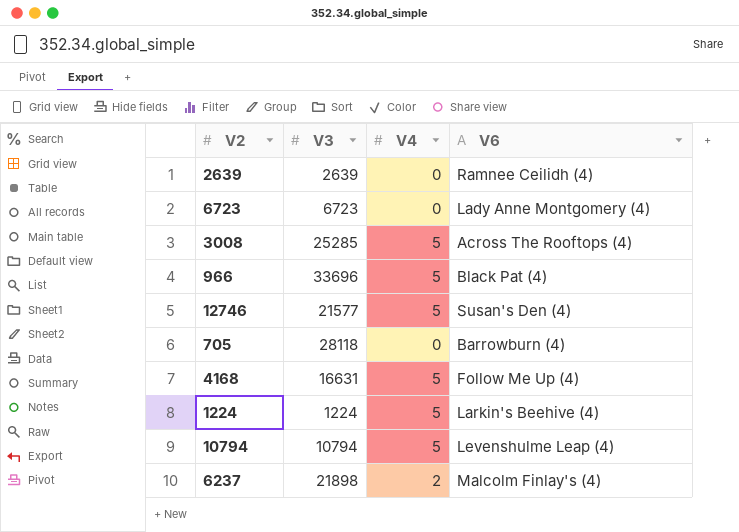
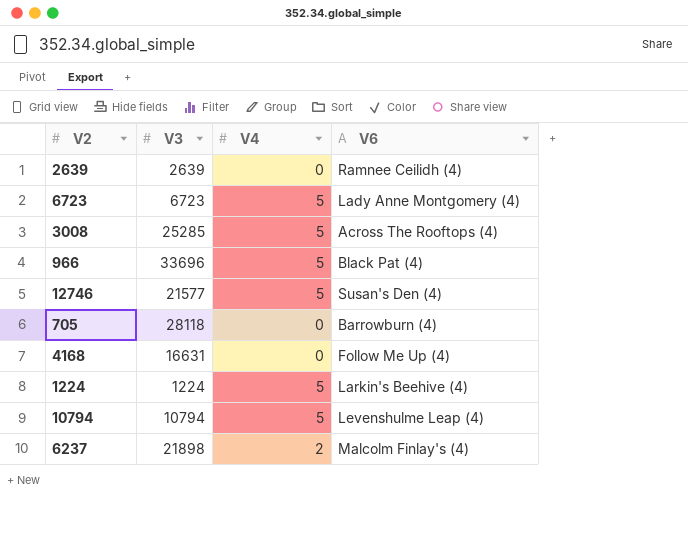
6723 | V4: 0 -> 5
4168 | V4: 5 -> 0

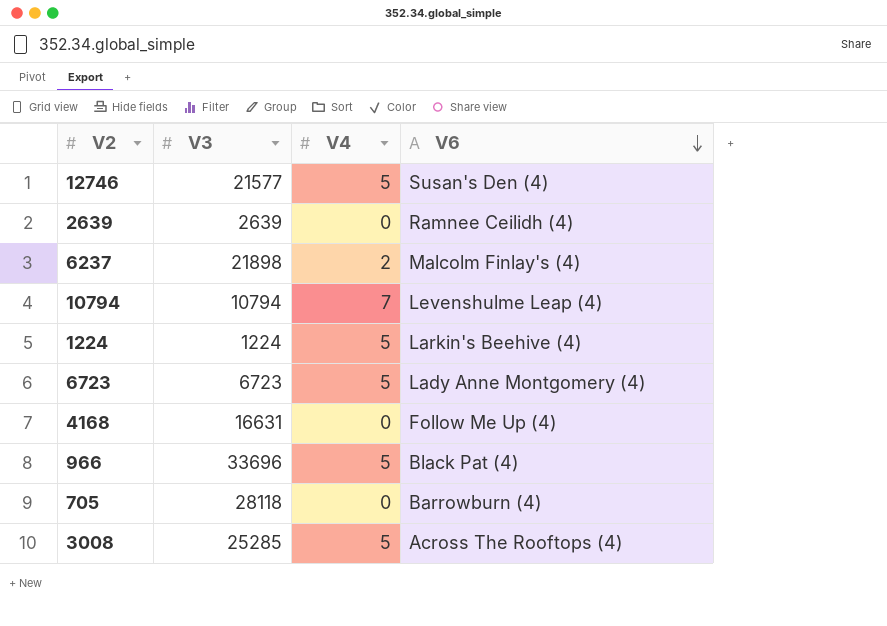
row order: none -> V6 descending
10794 | V4: 5 -> 7

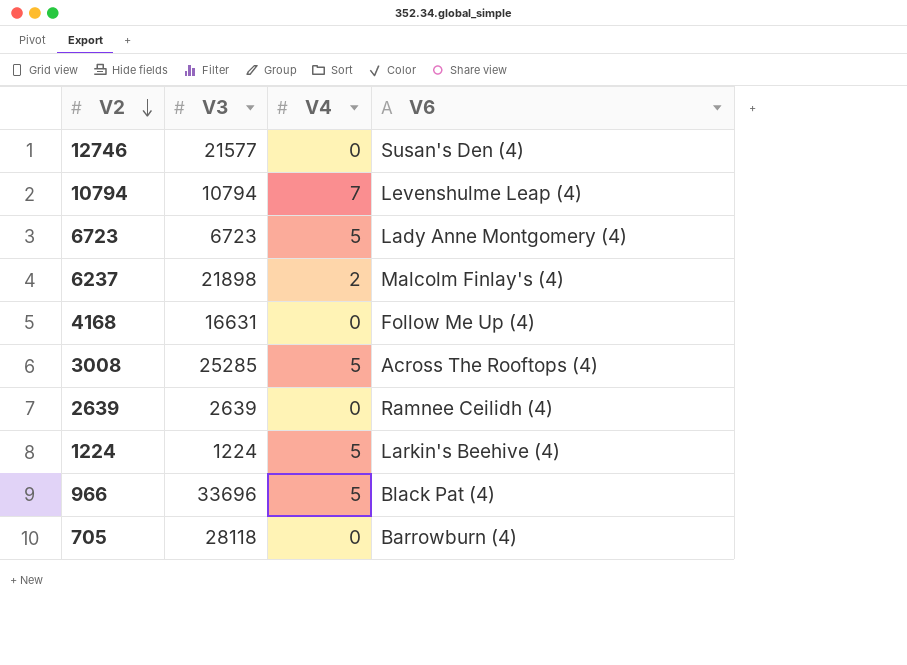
row order: V6 descending -> V2 descending
12746 | V4: 5 -> 0

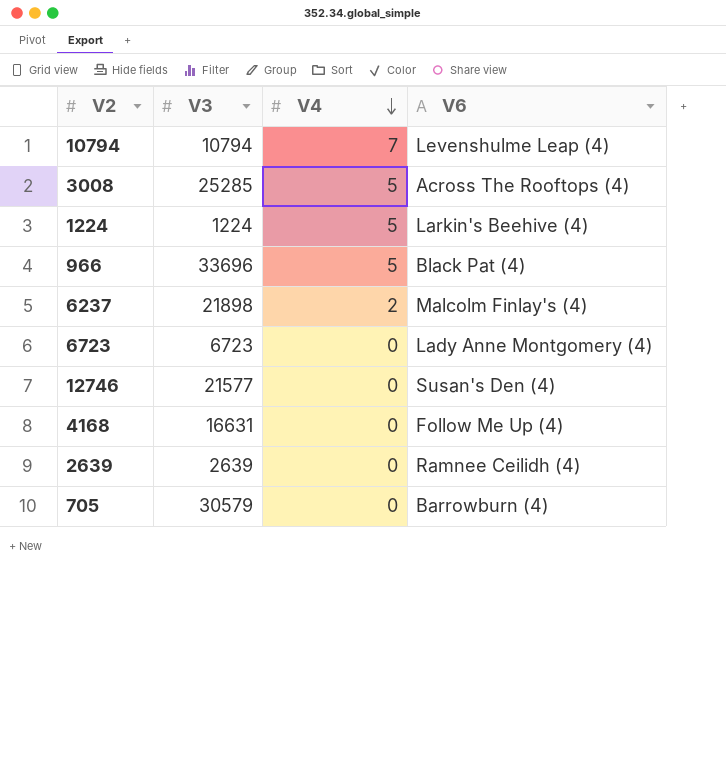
row order: V2 descending -> V4 descending
6723 | V4: 5 -> 0
705 | V3: 28118 -> 30579

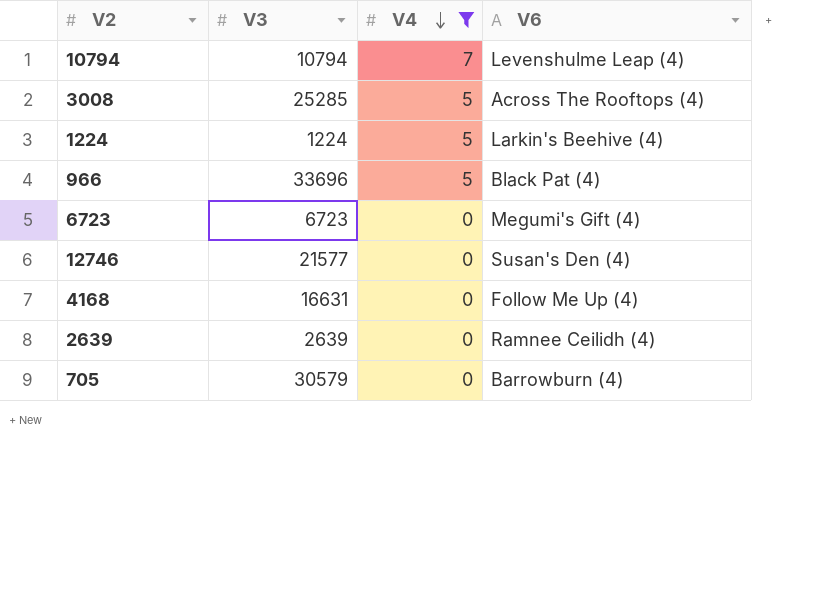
filter: none -> V4 != 2
6723 | V6: Lady Anne Montgomery (4) -> Megumi's Gift (4)

